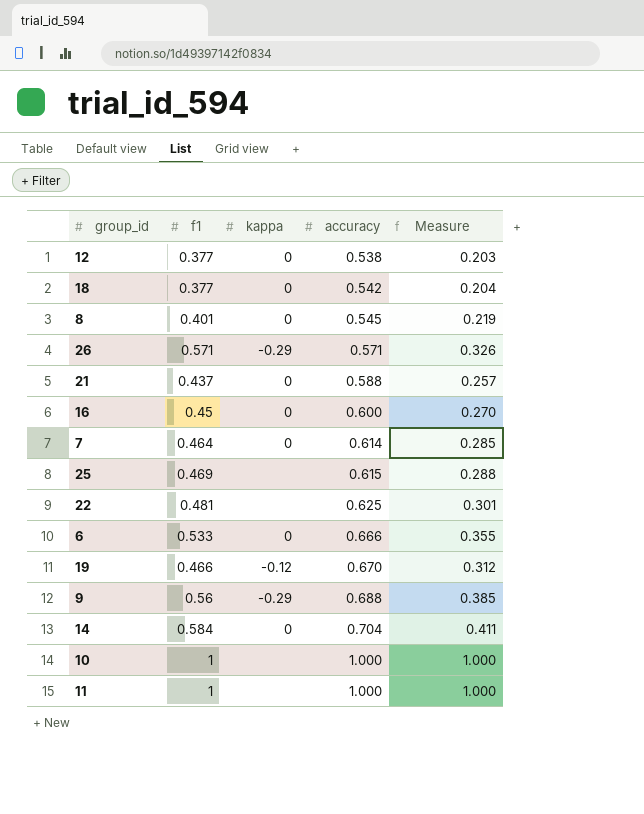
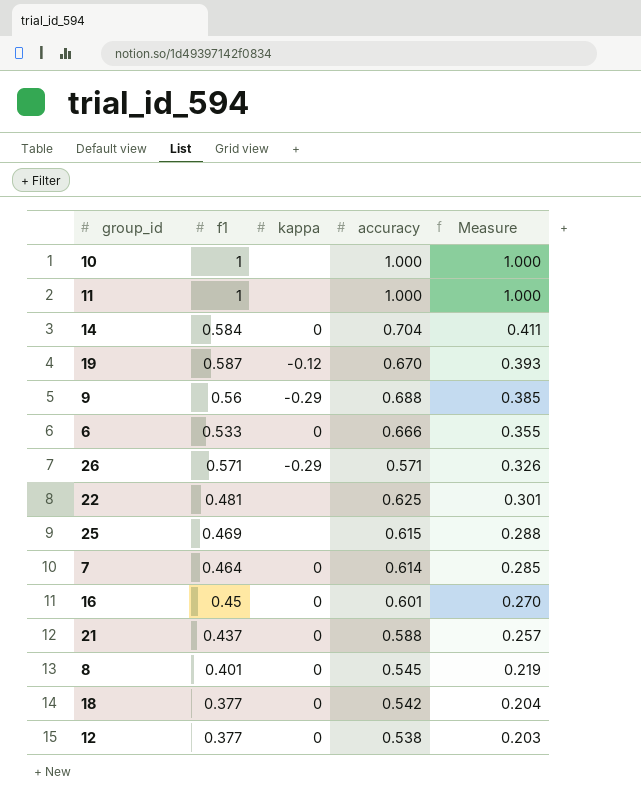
row order: accuracy ascending -> Measure descending
19 | f1: 0.466 -> 0.587
19 | Measure: 0.312 -> 0.393
16 | accuracy: 0.600 -> 0.601

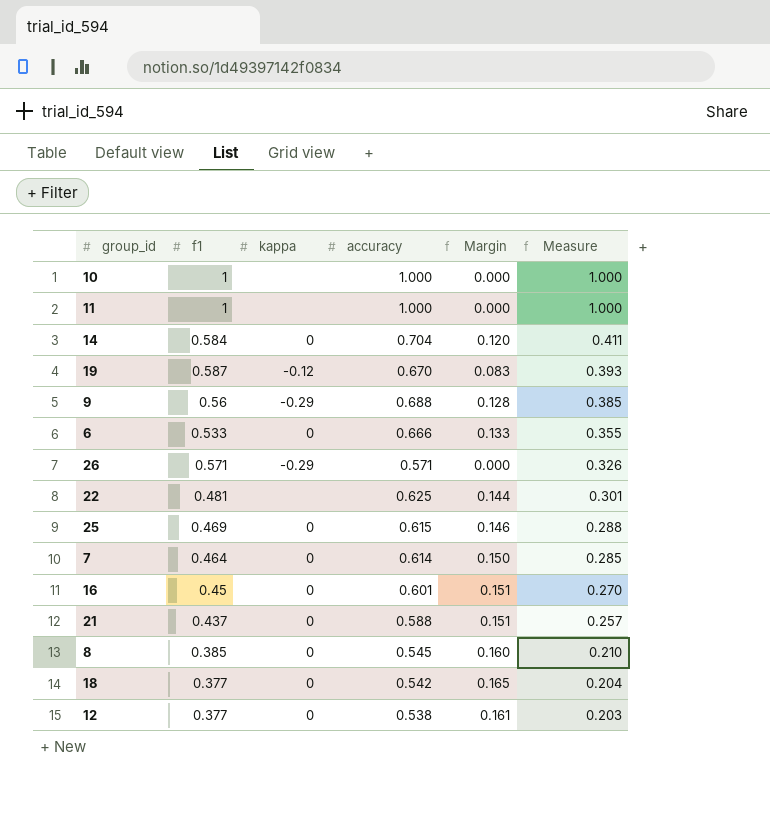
column Margin | formula: none -> [accuracy] - [f1]
25 | kappa: none -> 0
8 | f1: 0.401 -> 0.385
8 | Measure: 0.219 -> 0.210

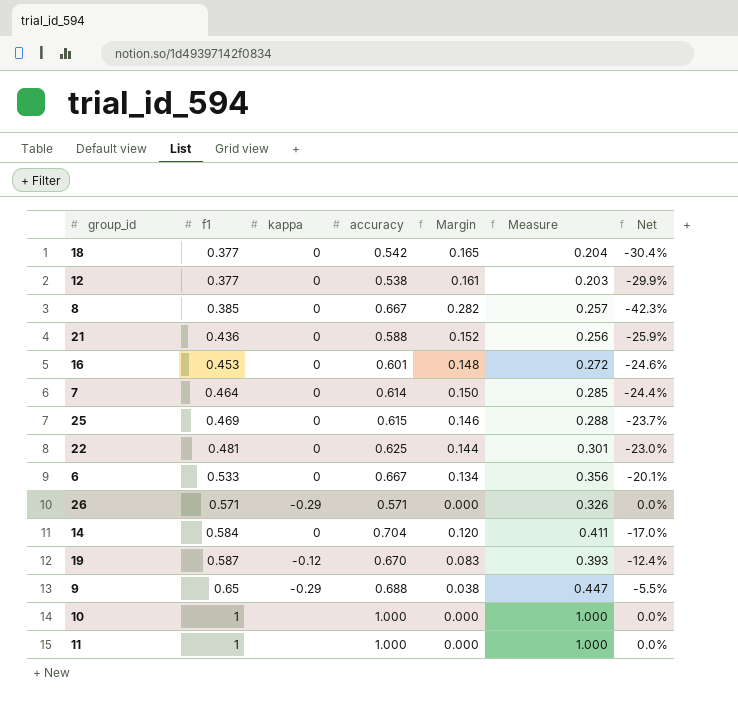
row order: Measure descending -> f1 ascending
column Net | formula: none -> ([f1] - [accuracy]) / [accuracy]
8 | accuracy: 0.545 -> 0.667
8 | Margin: 0.160 -> 0.282
8 | Measure: 0.210 -> 0.257
21 | f1: 0.437 -> 0.436
21 | Margin: 0.151 -> 0.152
21 | Measure: 0.257 -> 0.256
16 | f1: 0.45 -> 0.453
16 | Margin: 0.151 -> 0.148
16 | Measure: 0.270 -> 0.272
22 | kappa: none -> 0
6 | accuracy: 0.666 -> 0.667
6 | Margin: 0.133 -> 0.134
6 | Measure: 0.355 -> 0.356
9 | f1: 0.56 -> 0.65
9 | Margin: 0.128 -> 0.038
9 | Measure: 0.385 -> 0.447

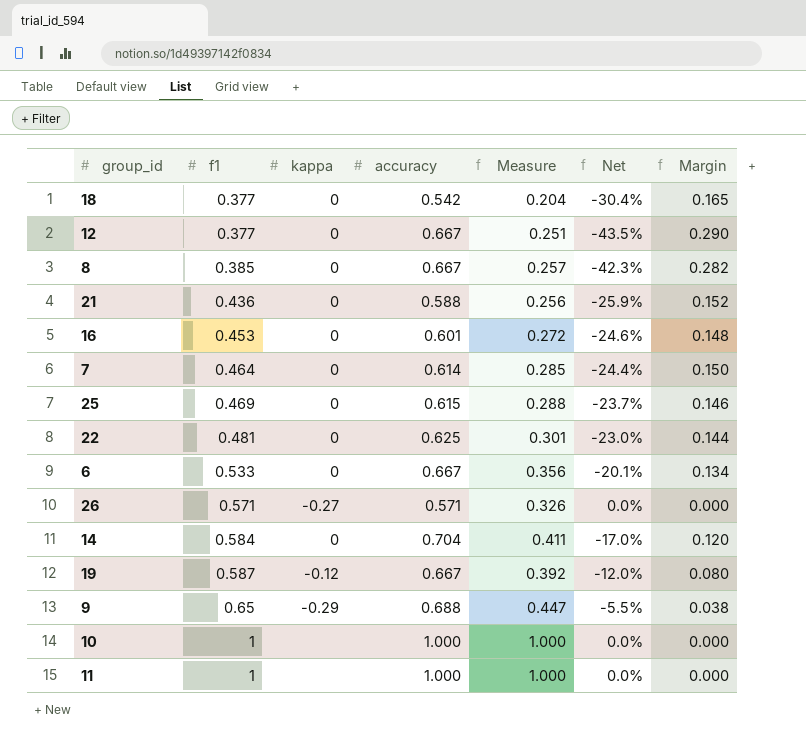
column Margin | position: 5 -> 7
12 | accuracy: 0.538 -> 0.667
12 | Measure: 0.203 -> 0.251
12 | Net: -29.9% -> -43.5%
12 | Margin: 0.161 -> 0.290
26 | kappa: -0.29 -> -0.27
19 | accuracy: 0.670 -> 0.667
19 | Measure: 0.393 -> 0.392
19 | Net: -12.4% -> -12.0%
19 | Margin: 0.083 -> 0.080

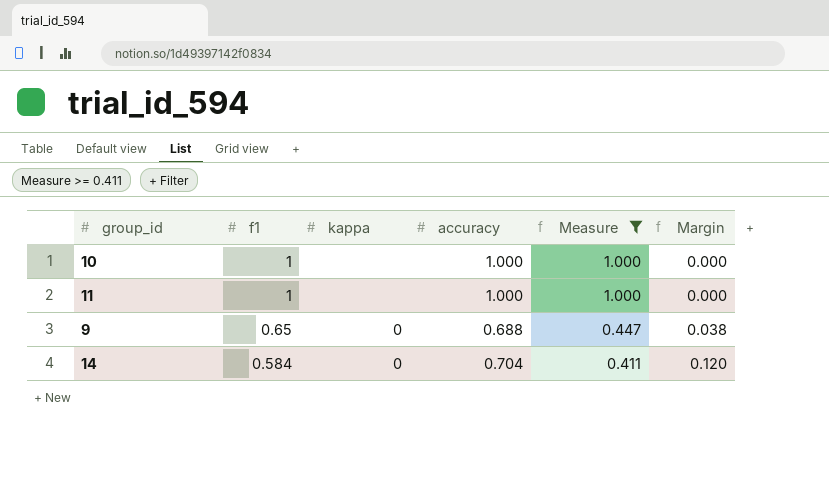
filter: none -> Measure >= 0.411
row order: f1 ascending -> f1 descending
column Net | formula: ([f1] - [accuracy]) / [accuracy] -> none
9 | kappa: -0.29 -> 0

